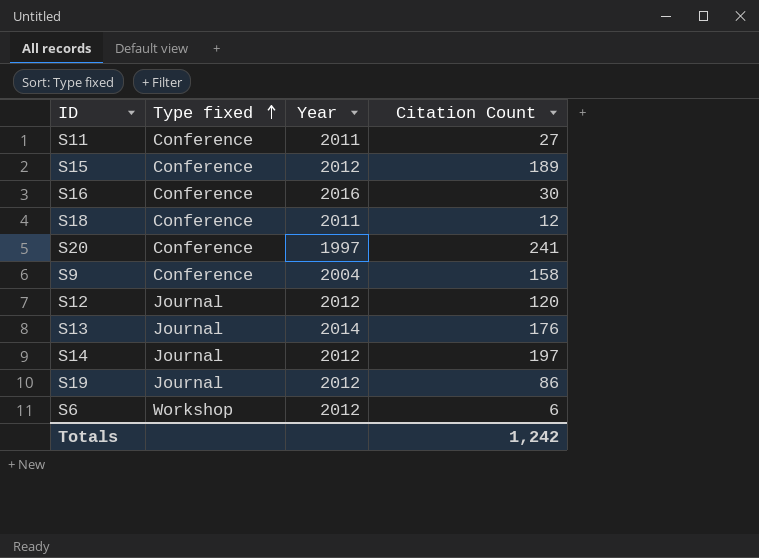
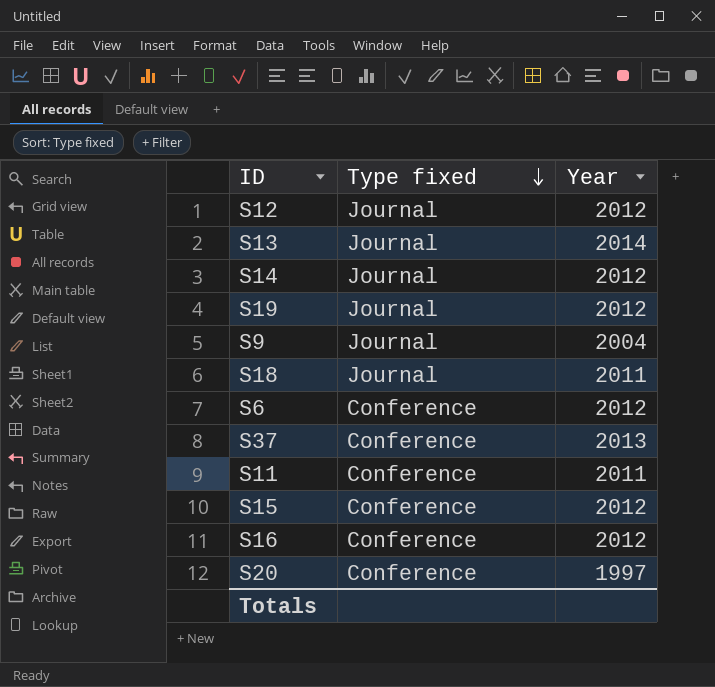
row order: Type fixed ascending -> Type fixed descending
column Citation Count | position: 4 -> none
S9 | Type fixed: Conference -> Journal
S18 | Type fixed: Conference -> Journal
S6 | Type fixed: Workshop -> Conference
row S37: none -> Conference | 2013
S16 | Year: 2016 -> 2012

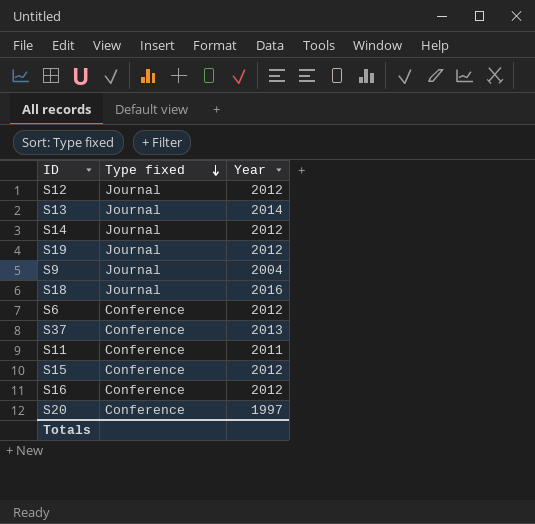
S18 | Year: 2011 -> 2016

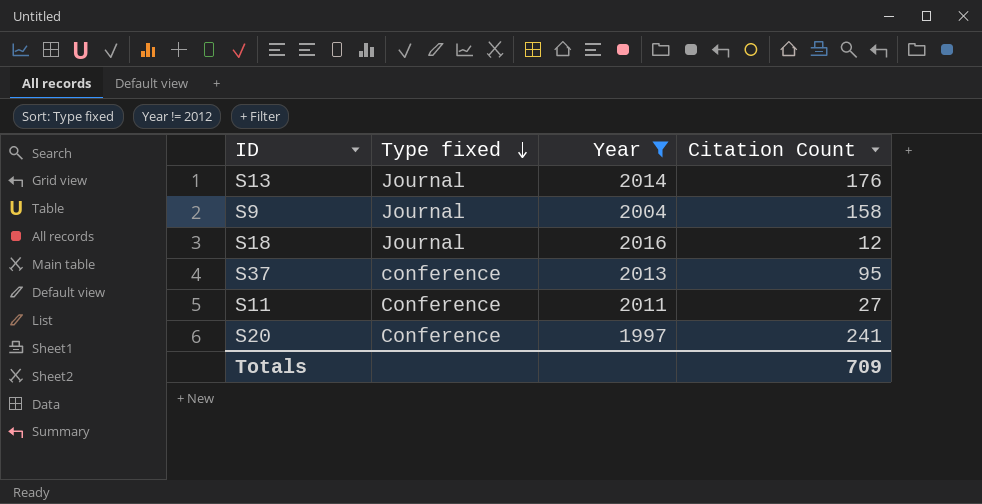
filter: none -> Year != 2012
column Citation Count | position: none -> 4
S37 | Type fixed: Conference -> conference

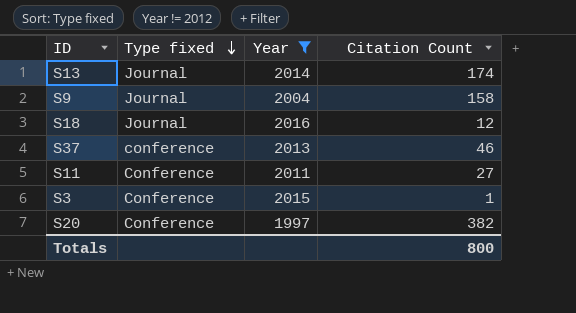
S13 | Citation Count: 176 -> 174
S37 | Citation Count: 95 -> 46
row S3: none -> Conference | 2015 | 1
S20 | Citation Count: 241 -> 382
Totals | Citation Count: 709 -> 800

